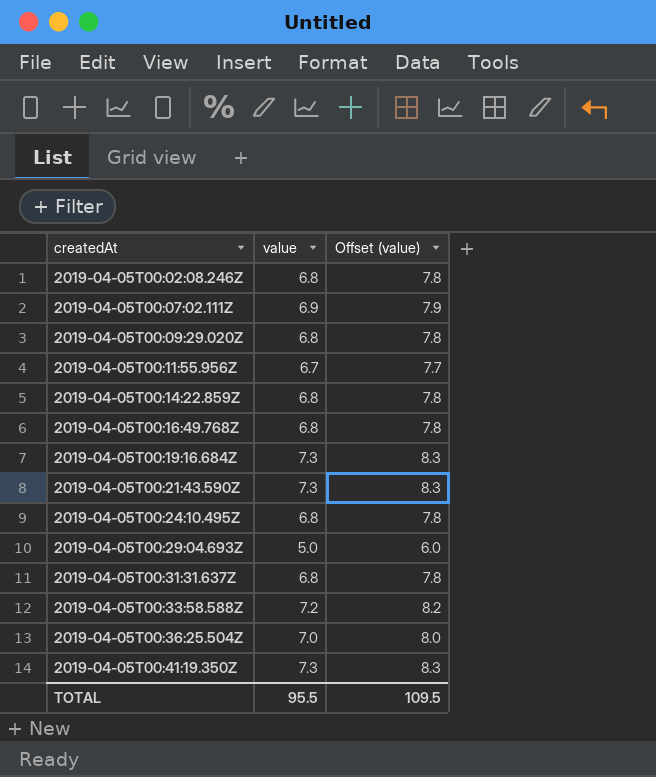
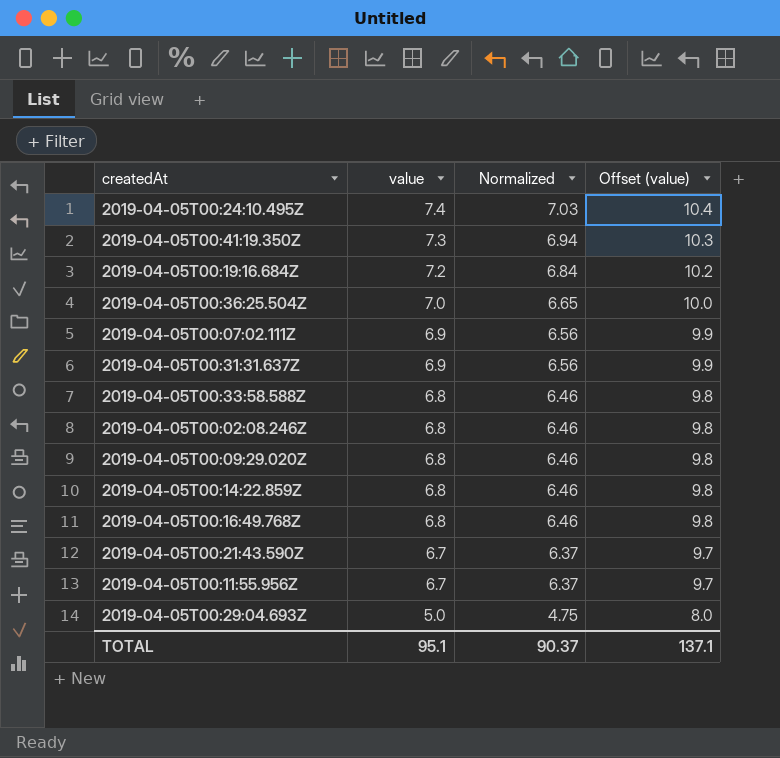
row order: createdAt ascending -> value descending
column Normalized | formula: none -> [value] * 0.95
column Offset (value) | formula: [value] + 1 -> [value] + 3
2019-04-05T00:24:10.495Z | value: 6.8 -> 7.4
2019-04-05T00:19:16.684Z | value: 7.3 -> 7.2
2019-04-05T00:31:31.637Z | value: 6.8 -> 6.9
2019-04-05T00:33:58.588Z | value: 7.2 -> 6.8
2019-04-05T00:21:43.590Z | value: 7.3 -> 6.7
TOTAL | value: 95.5 -> 95.1
TOTAL | Offset (value): 109.5 -> 137.1

